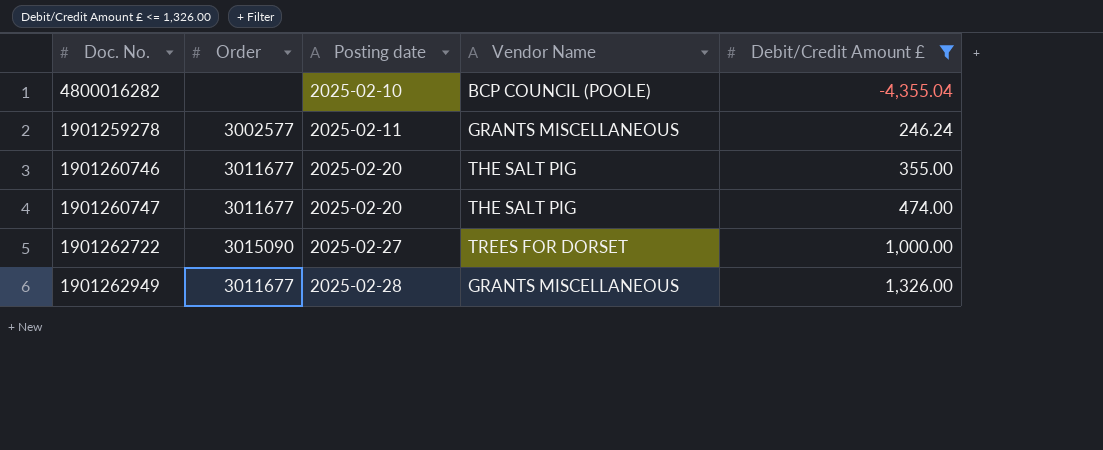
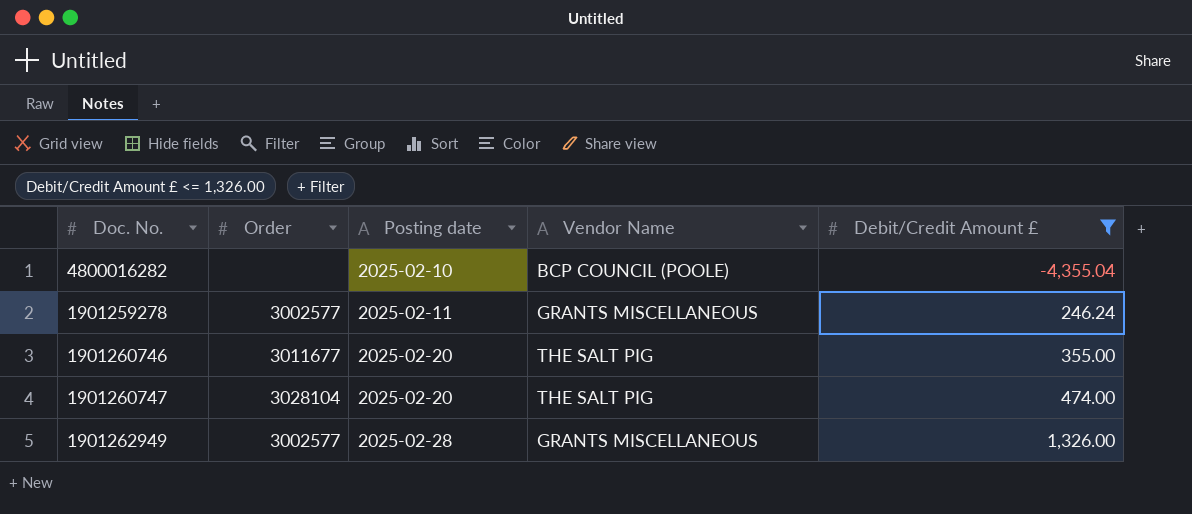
row 1901262722: 3015090 | 2025-02-27 | TREES FOR DORSET | 1,000.00 -> none
1901260747 | Order: 3011677 -> 3028104
1901262949 | Order: 3011677 -> 3002577

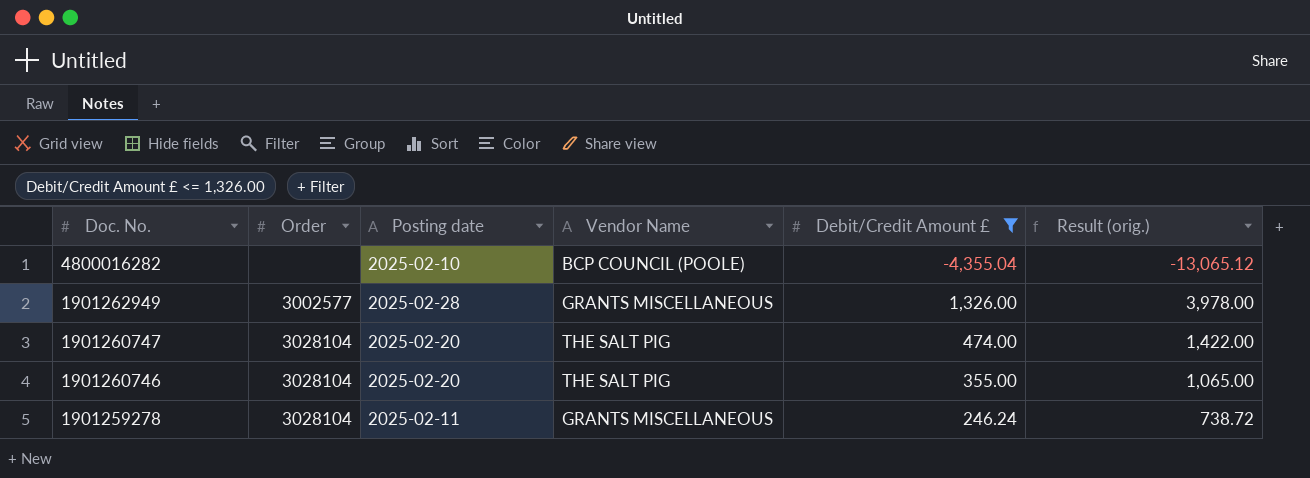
row order: Posting date ascending -> Doc. No. descending
column Result (orig.) | formula: none -> [Debit/Credit Amount £] * 3
1901260746 | Order: 3011677 -> 3028104
1901259278 | Order: 3002577 -> 3028104

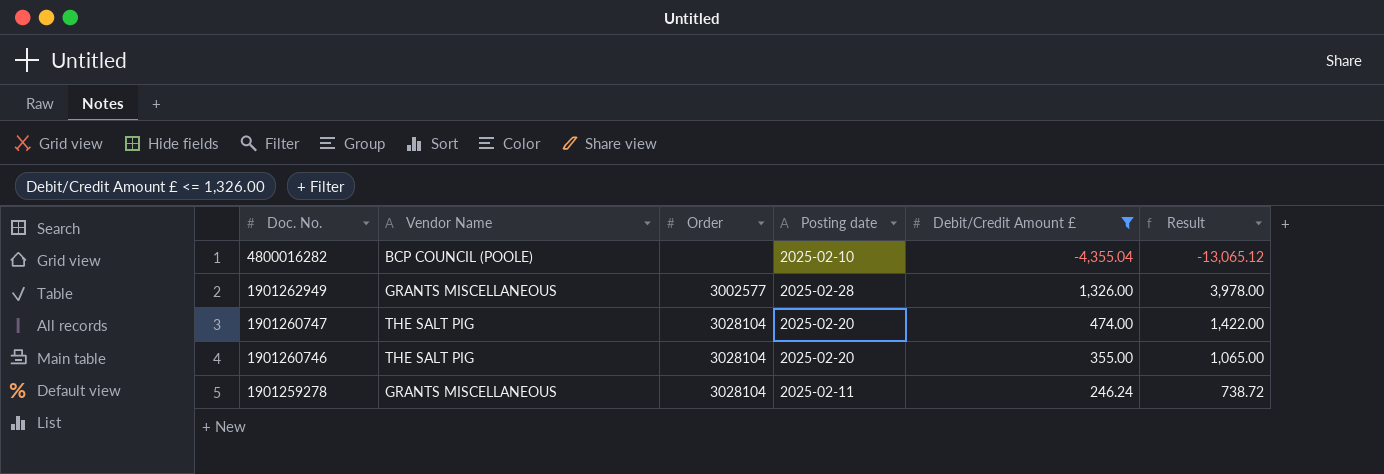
column Vendor Name | position: 4 -> 2
column name: Result (orig.) -> Result

